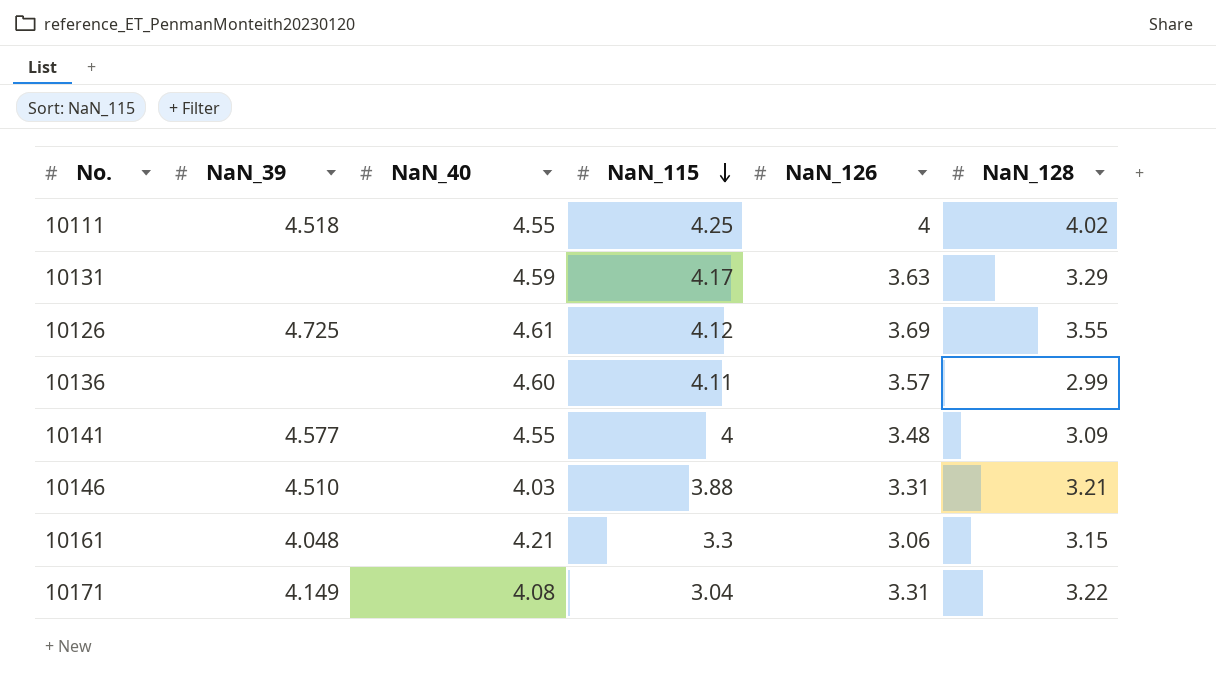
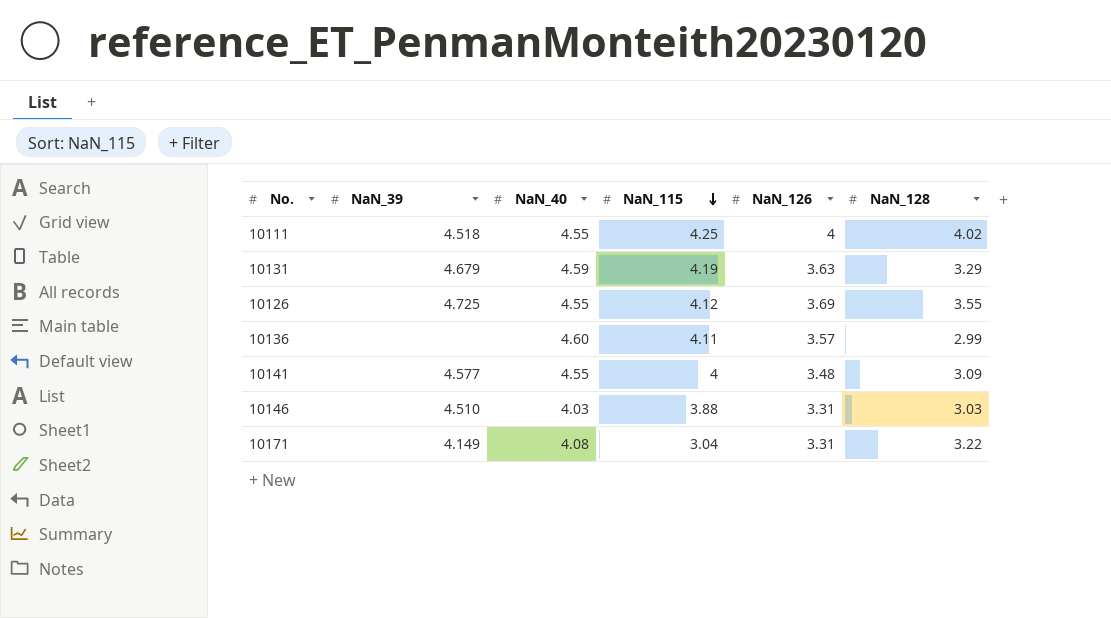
row 10161: 4.048 | 4.21 | 3.3 | 3.06 | 3.15 -> none
10131 | NaN_39: none -> 4.679
10131 | NaN_115: 4.17 -> 4.19
10126 | NaN_40: 4.61 -> 4.55
10146 | NaN_128: 3.21 -> 3.03

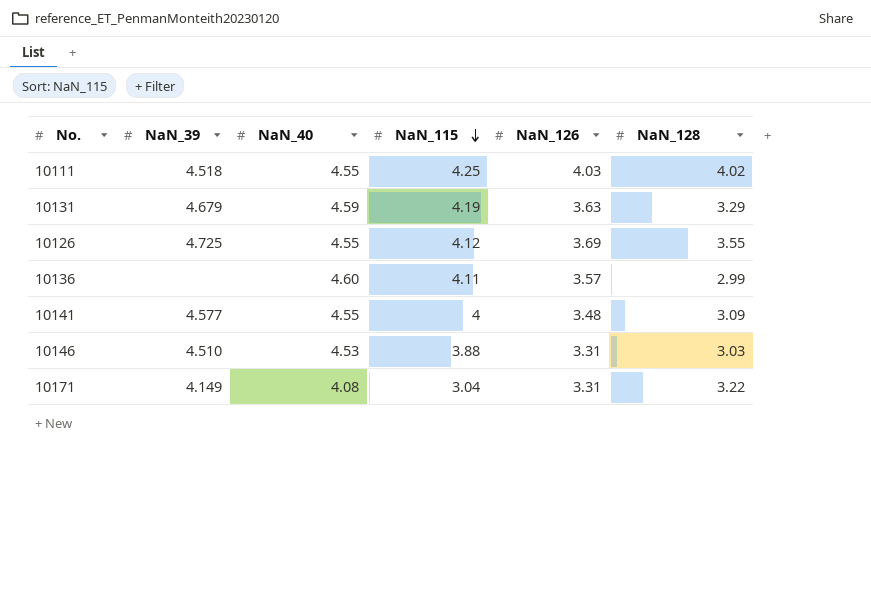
10111 | NaN_126: 4 -> 4.03
10146 | NaN_40: 4.03 -> 4.53

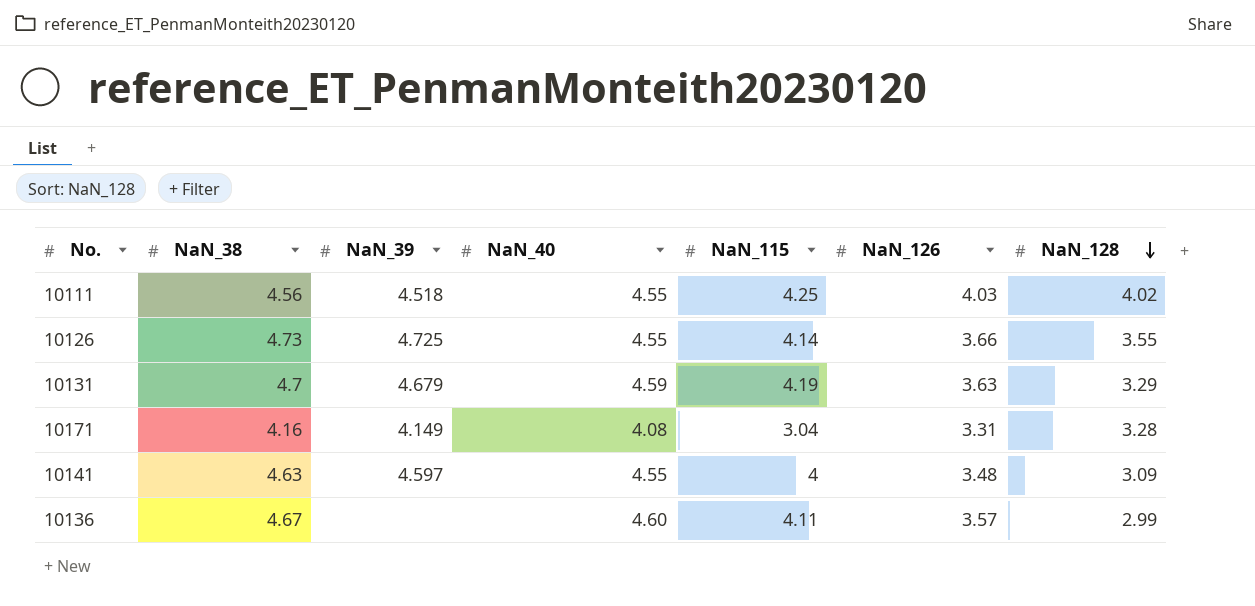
row order: NaN_115 descending -> NaN_128 descending
column NaN_38 | position: none -> 2
row 10146: 4.510 | 4.53 | 3.88 | 3.31 | 3.03 -> none
10126 | NaN_115: 4.12 -> 4.14
10126 | NaN_126: 3.69 -> 3.66
10171 | NaN_128: 3.22 -> 3.28
10141 | NaN_39: 4.577 -> 4.597

